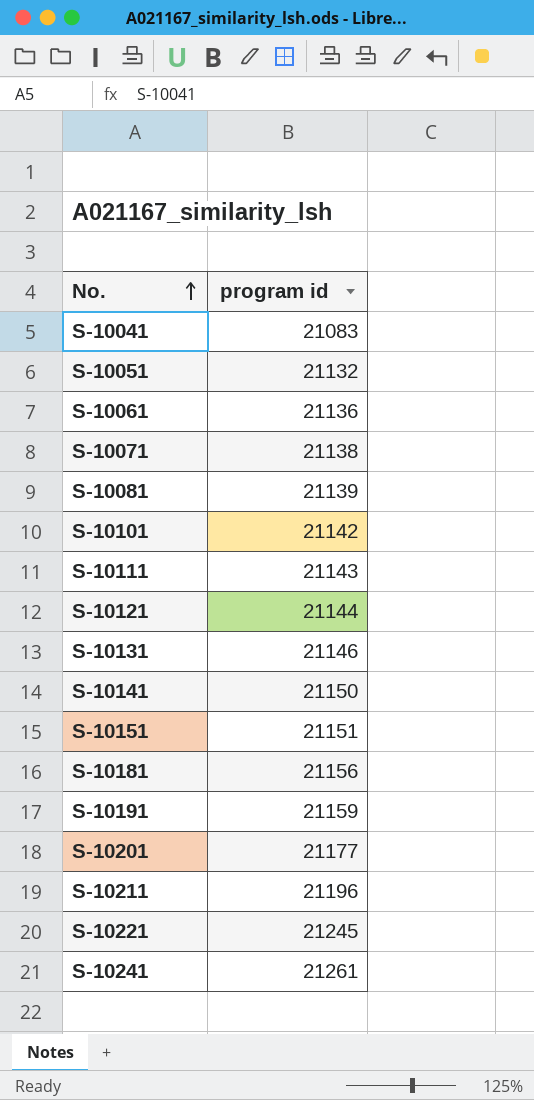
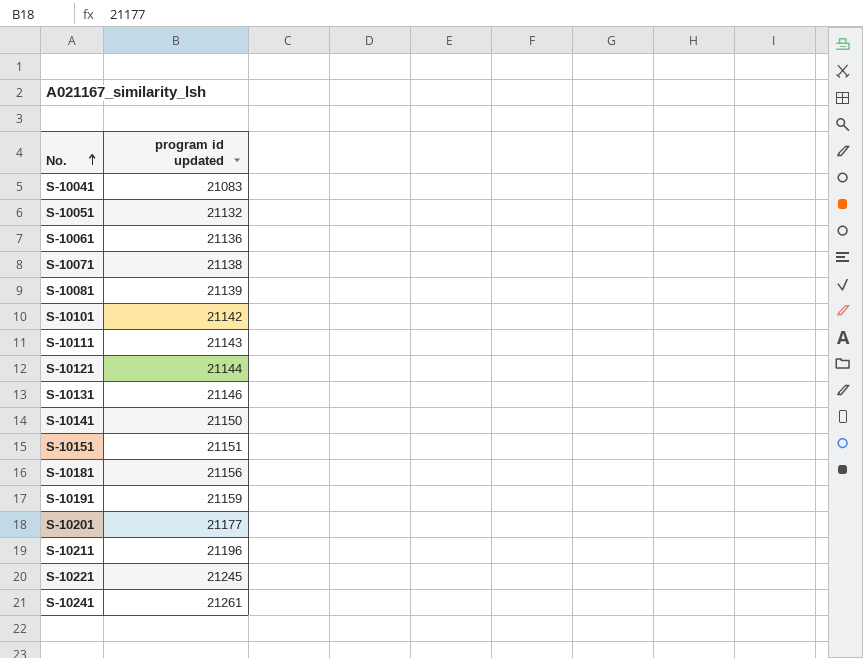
column name: program id -> program id updated

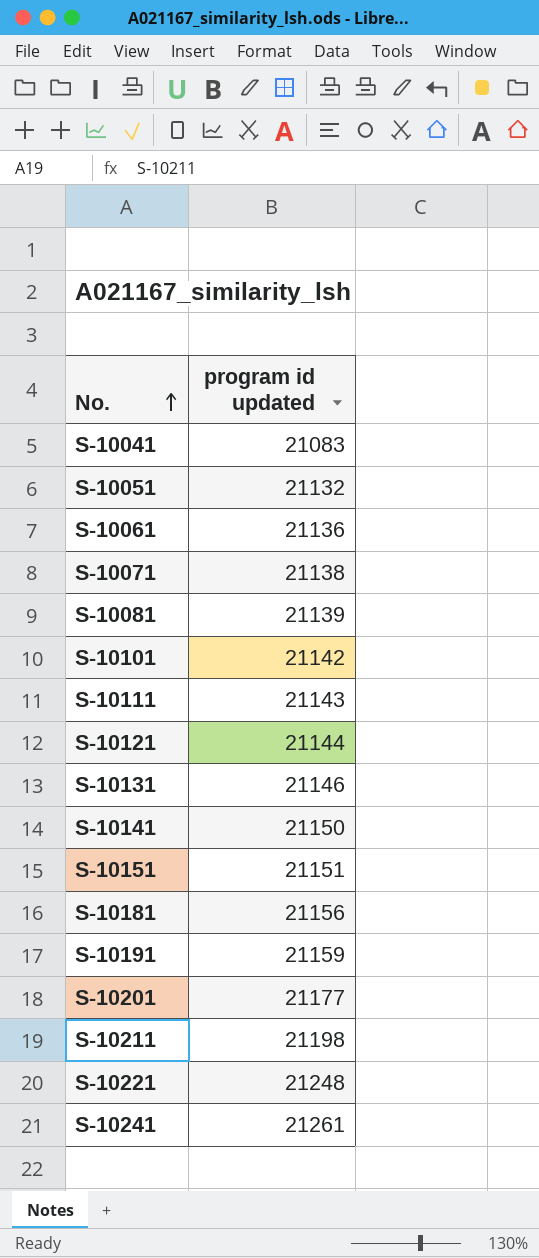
S-10211 | program id updated: 21196 -> 21198
S-10221 | program id updated: 21245 -> 21248

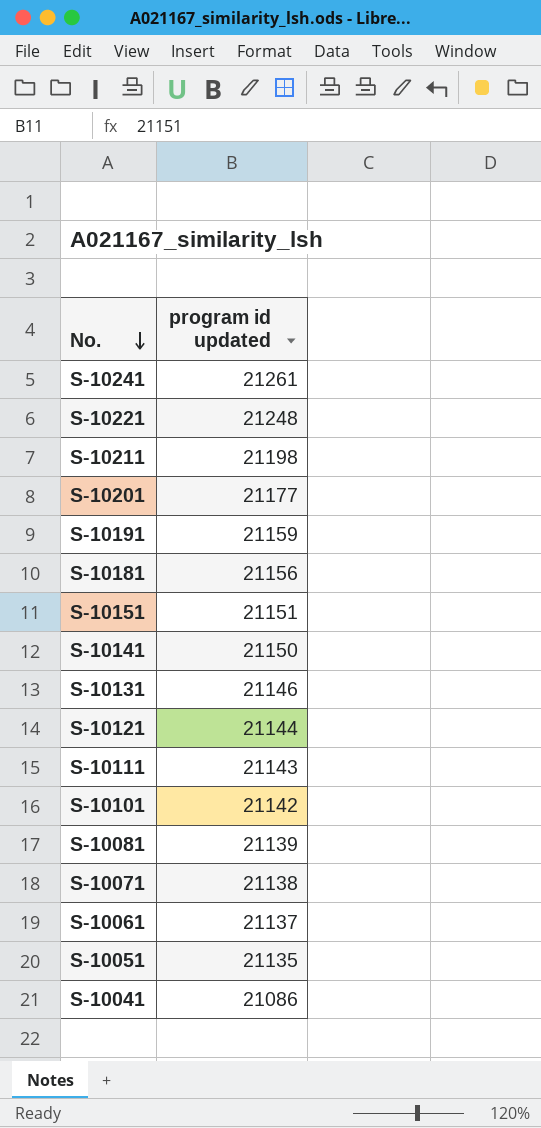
row order: No. ascending -> No. descending
S-10061 | program id updated: 21136 -> 21137
S-10051 | program id updated: 21132 -> 21135
S-10041 | program id updated: 21083 -> 21086

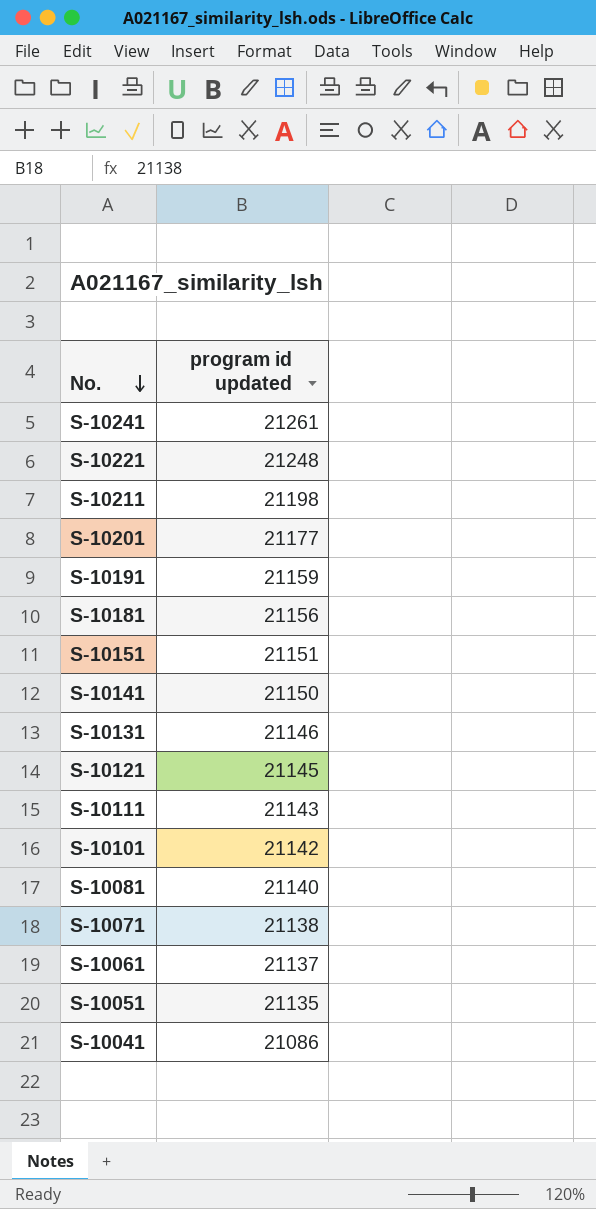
S-10121 | program id updated: 21144 -> 21145
S-10081 | program id updated: 21139 -> 21140

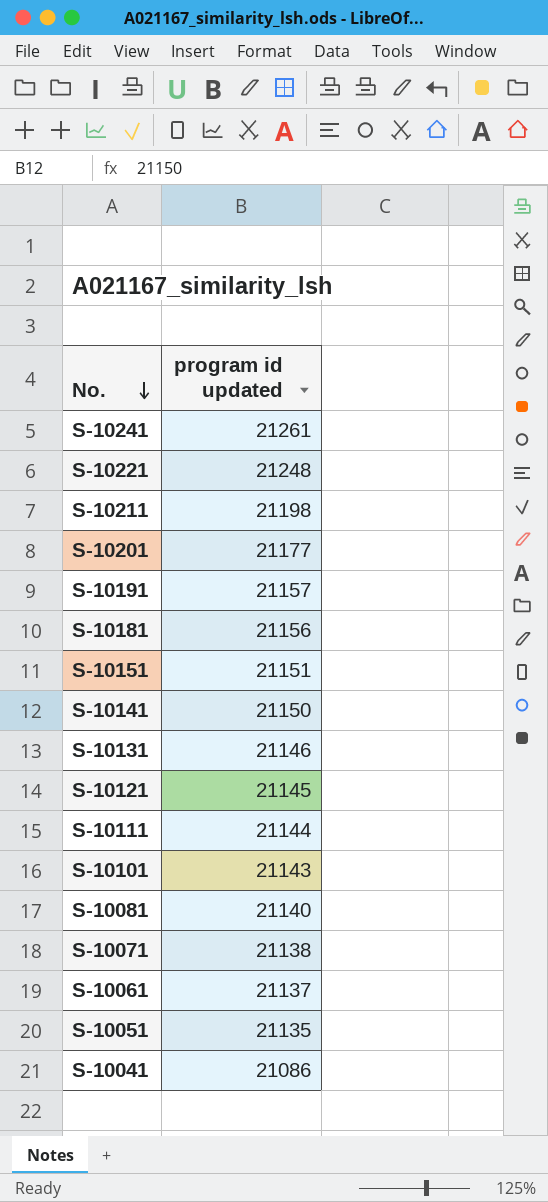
S-10191 | program id updated: 21159 -> 21157
S-10111 | program id updated: 21143 -> 21144
S-10101 | program id updated: 21142 -> 21143

